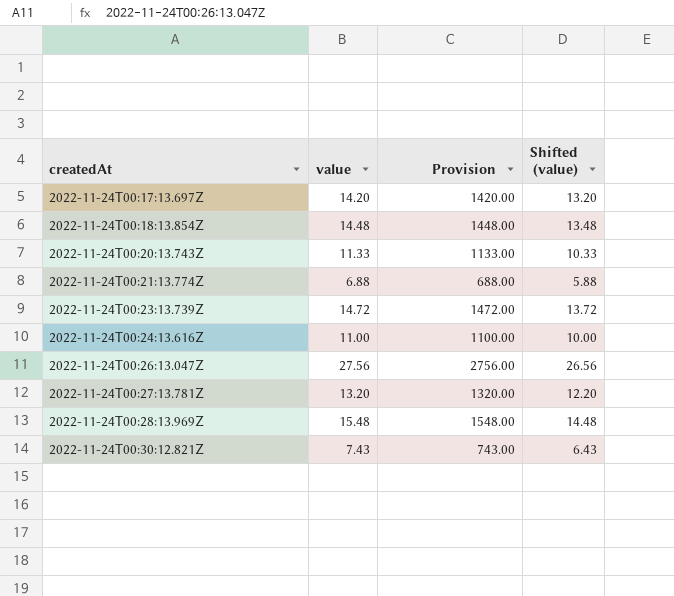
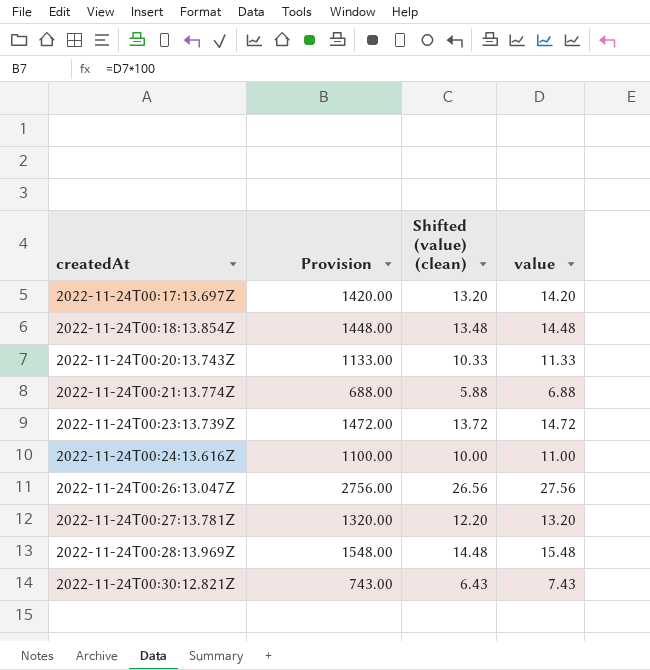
column name: Shifted (value) -> Shifted (value) (clean)
column value | position: 2 -> 4

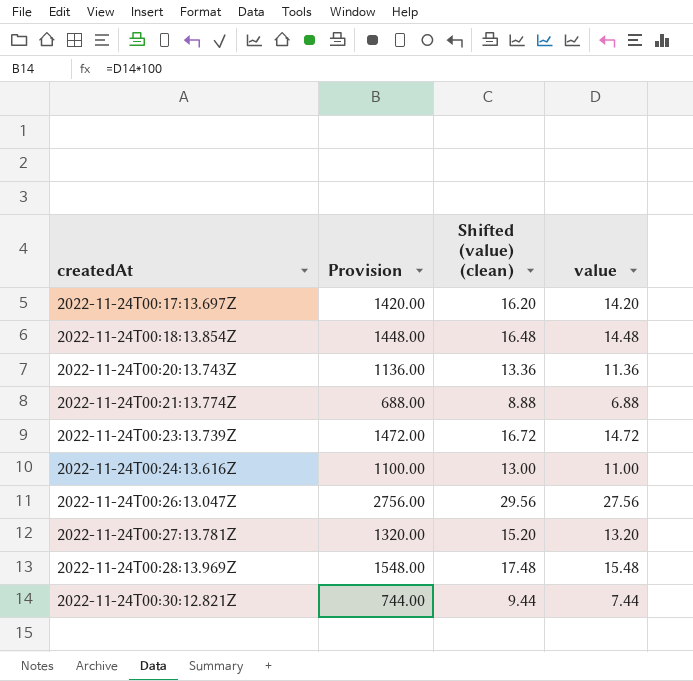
column Shifted (value) (clean) | formula: [value] - 1 -> [value] + 2
2022-11-24T00:20:13.743Z | Provision: 1133.00 -> 1136.00
2022-11-24T00:20:13.743Z | value: 11.33 -> 11.36
2022-11-24T00:30:12.821Z | Provision: 743.00 -> 744.00
2022-11-24T00:30:12.821Z | value: 7.43 -> 7.44

